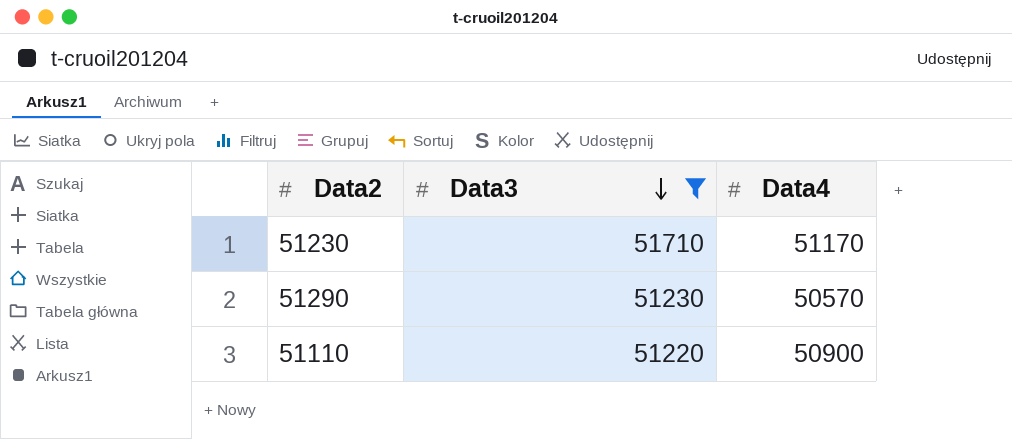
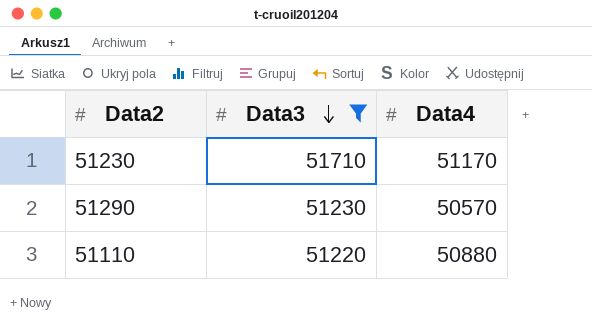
51110 | Data4: 50900 -> 50880

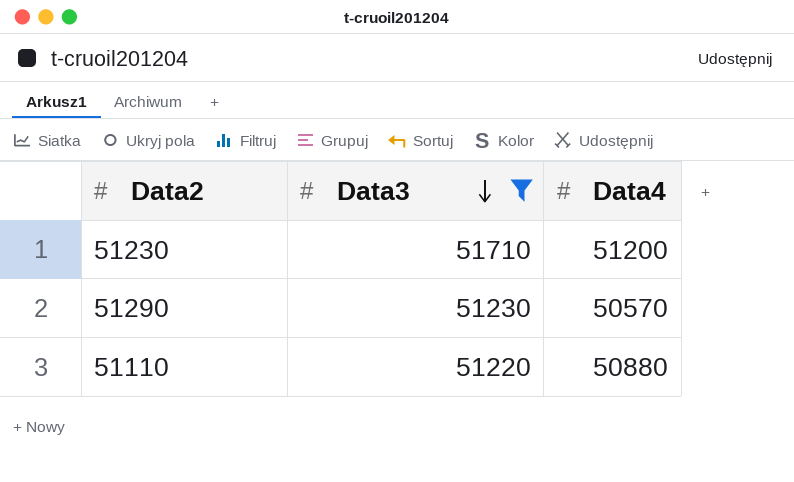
51230 | Data4: 51170 -> 51200

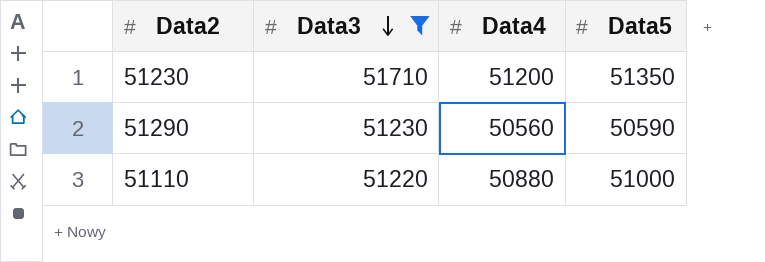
column Data5 | position: none -> 4
51290 | Data4: 50570 -> 50560

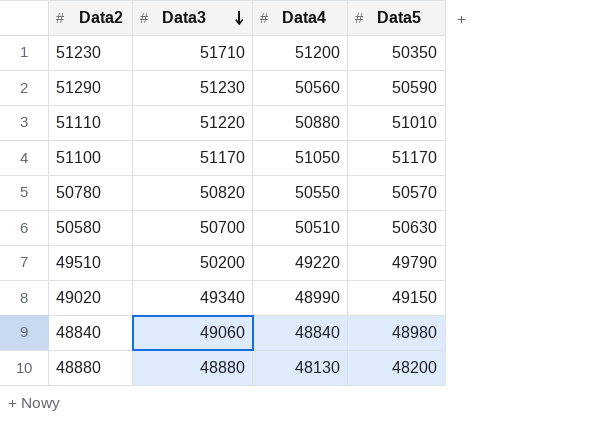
filter: Data3 >= 51220 -> none
51230 | Data5: 51350 -> 50350
51110 | Data5: 51000 -> 51010

